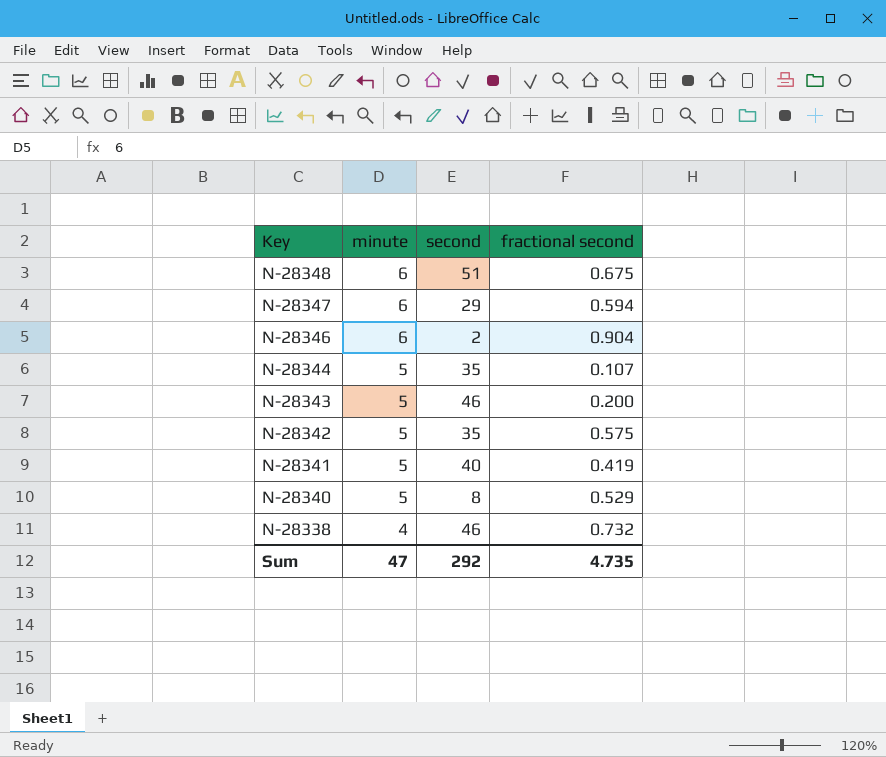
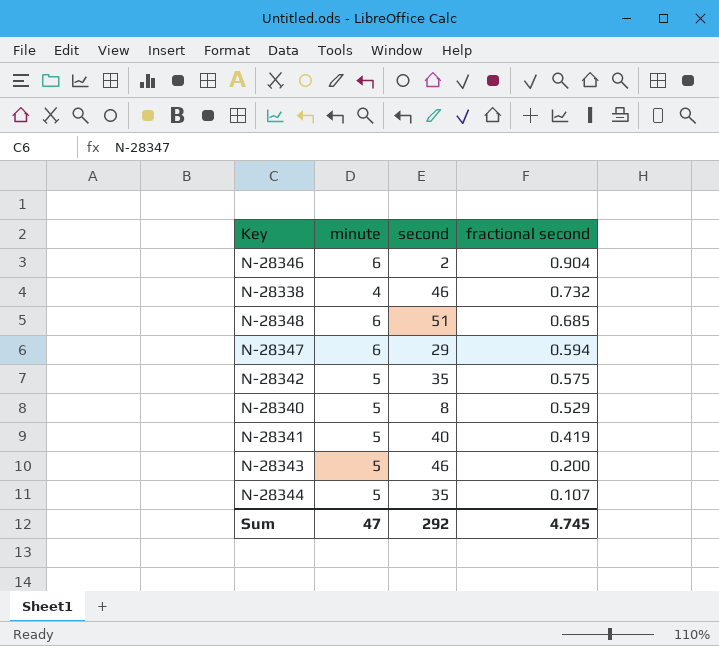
row order: Key descending -> fractional second descending
N-28348 | fractional second: 0.675 -> 0.685
Sum | fractional second: 4.735 -> 4.745

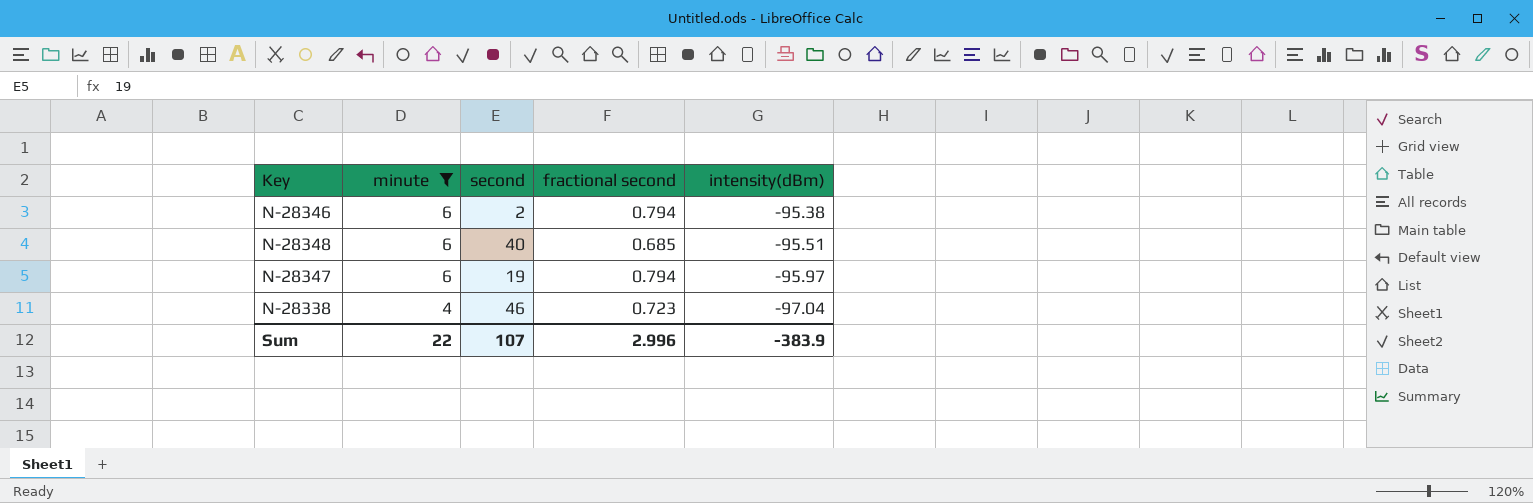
filter: none -> minute != 5
row order: fractional second descending -> minute descending
column intensity(dBm) | position: none -> 5
N-28346 | fractional second: 0.904 -> 0.794
N-28348 | second: 51 -> 40
N-28347 | second: 29 -> 19
N-28347 | fractional second: 0.594 -> 0.794
N-28338 | fractional second: 0.732 -> 0.723
Sum | minute: 47 -> 22
Sum | second: 292 -> 107
Sum | fractional second: 4.745 -> 2.996

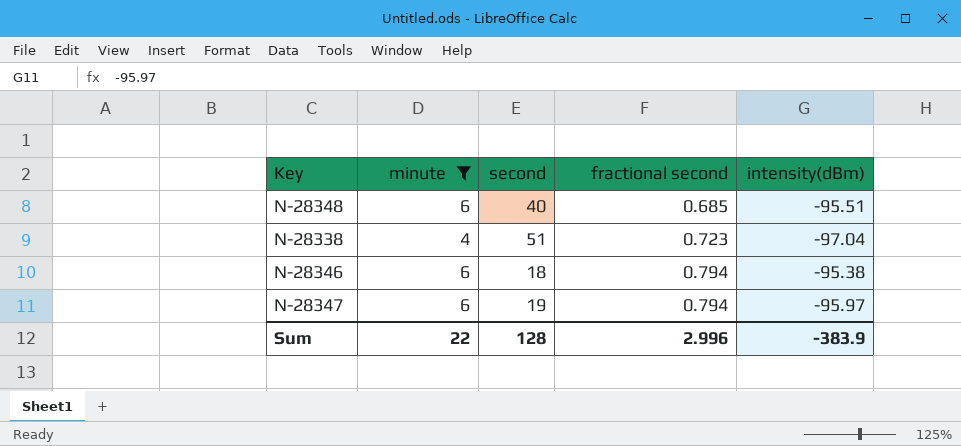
row order: minute descending -> fractional second ascending
N-28338 | second: 46 -> 51
N-28346 | second: 2 -> 18
Sum | second: 107 -> 128

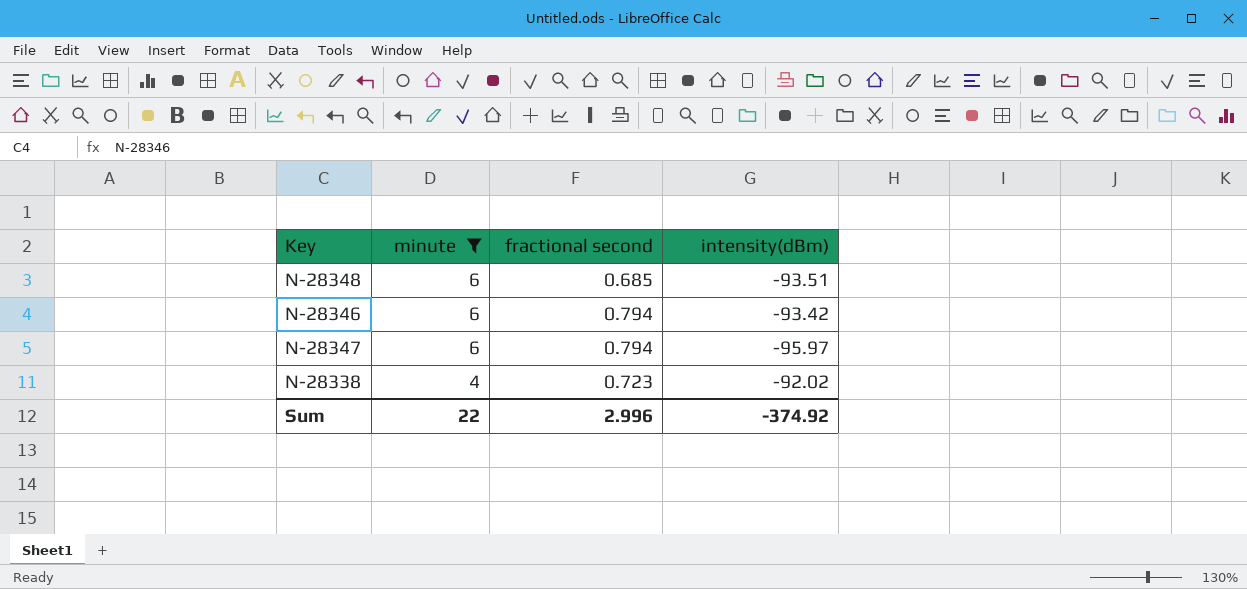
row order: fractional second ascending -> minute descending
column second | position: 3 -> none
N-28348 | intensity(dBm): -95.51 -> -93.51
N-28346 | intensity(dBm): -95.38 -> -93.42
N-28338 | intensity(dBm): -97.04 -> -92.02
Sum | intensity(dBm): -383.9 -> -374.92

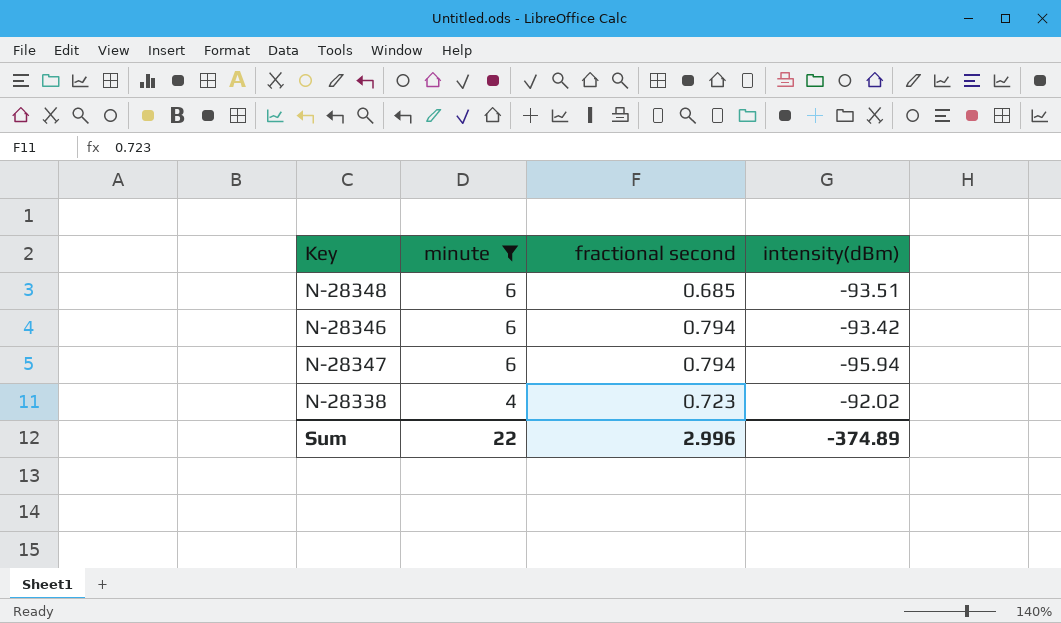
N-28347 | intensity(dBm): -95.97 -> -95.94
Sum | intensity(dBm): -374.92 -> -374.89

